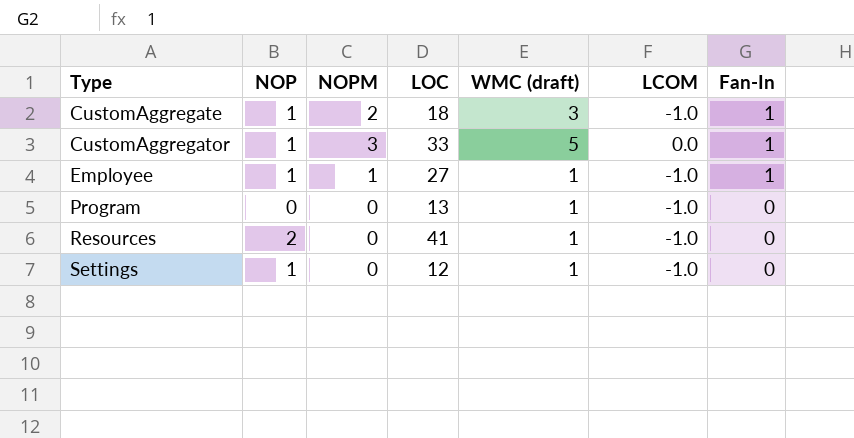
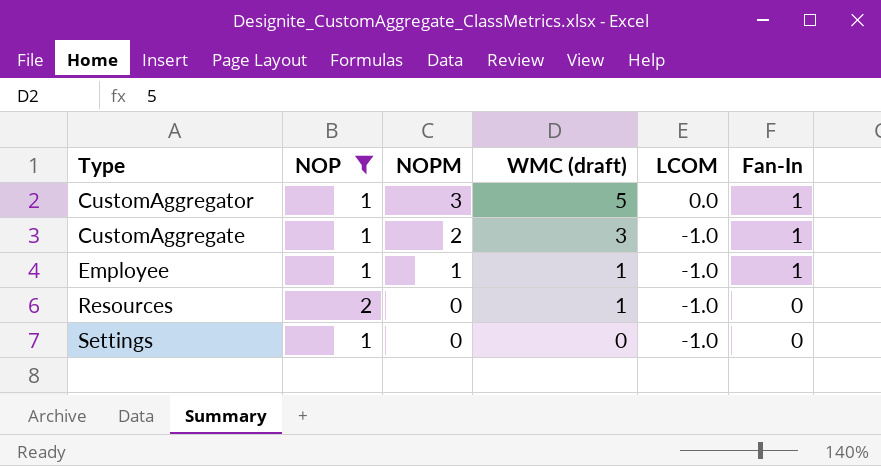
filter: none -> NOP != 0
row order: Type ascending -> NOPM descending
column LOC | position: 4 -> none
Settings | WMC (draft): 1 -> 0

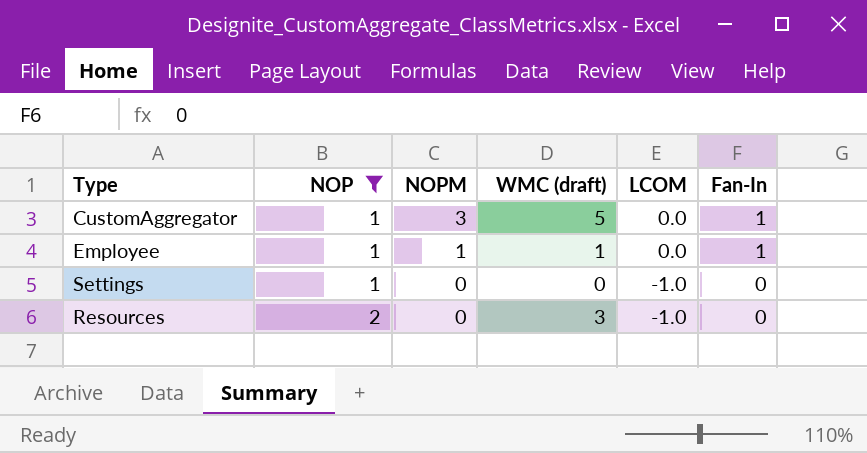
row order: NOPM descending -> NOP ascending
row CustomAggregate: 1 | 2 | 3 | -1.0 | 1 -> none
Employee | LCOM: -1.0 -> 0.0
Resources | WMC (draft): 1 -> 3

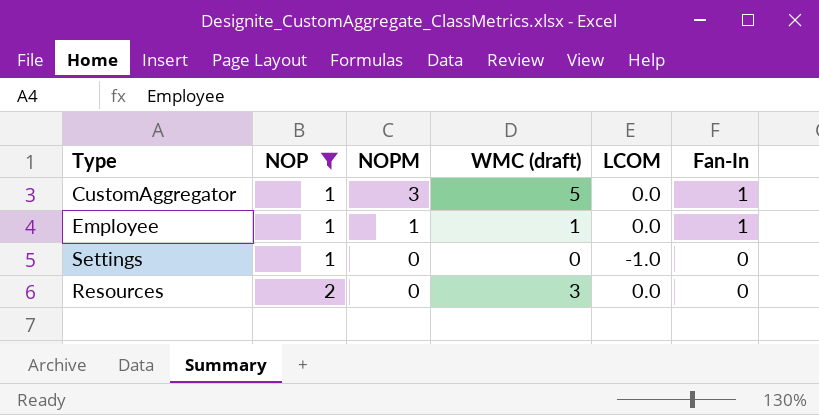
Resources | LCOM: -1.0 -> 0.0

